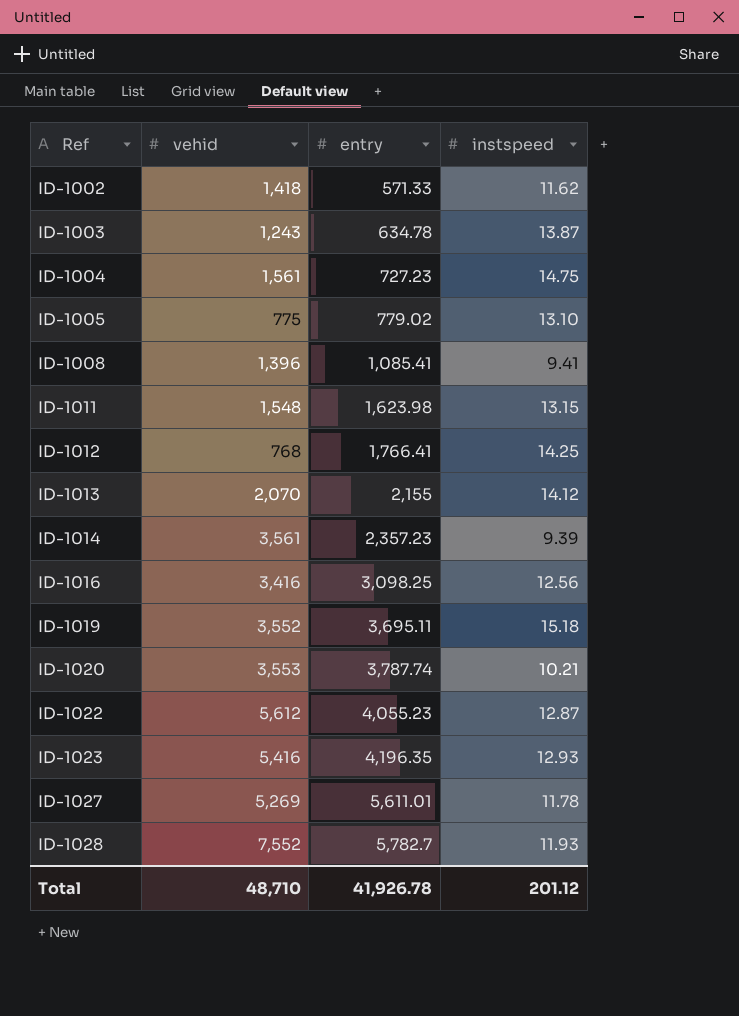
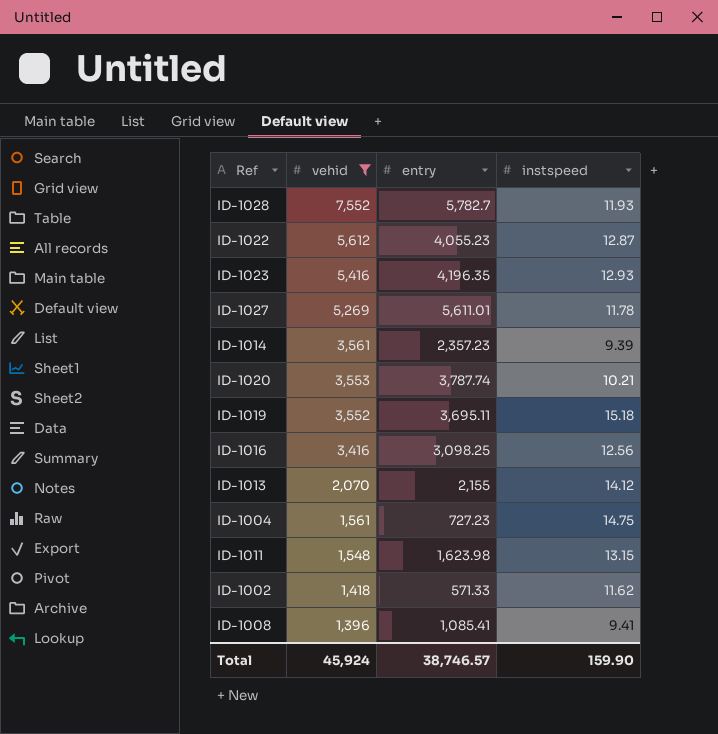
filter: none -> vehid >= 1,396
row order: Ref ascending -> vehid descending
Total | vehid: 48,710 -> 45,924
Total | entry: 41,926.78 -> 38,746.57
Total | instspeed: 201.12 -> 159.90

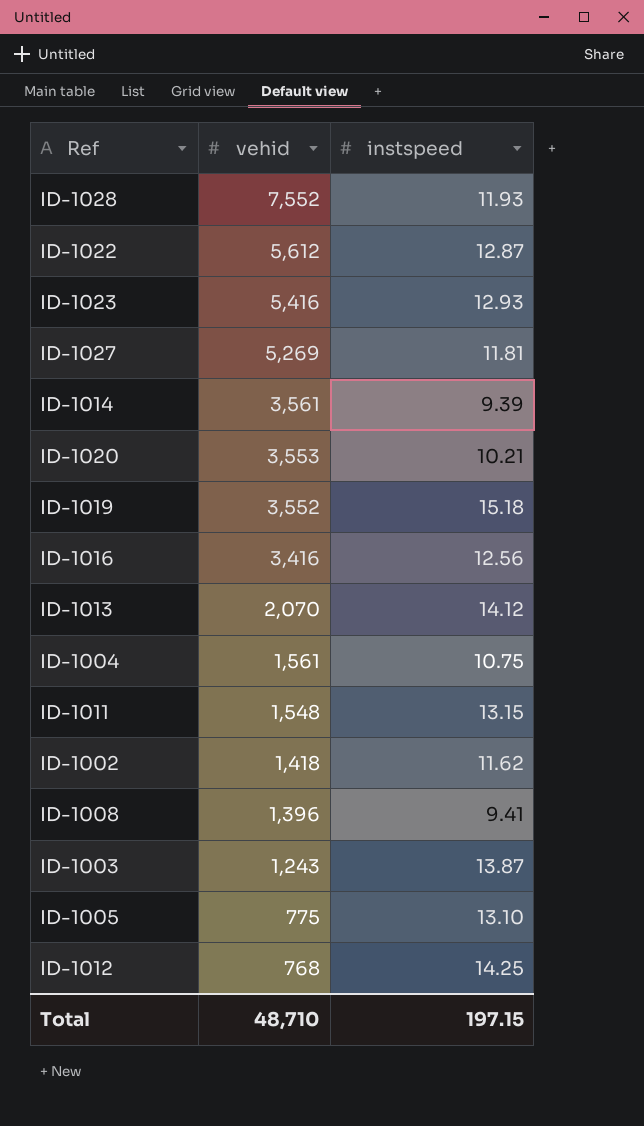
filter: vehid >= 1,396 -> none
column entry | position: 3 -> none
ID-1027 | instspeed: 11.78 -> 11.81
ID-1004 | instspeed: 14.75 -> 10.75
Total | vehid: 45,924 -> 48,710
Total | instspeed: 159.90 -> 197.15

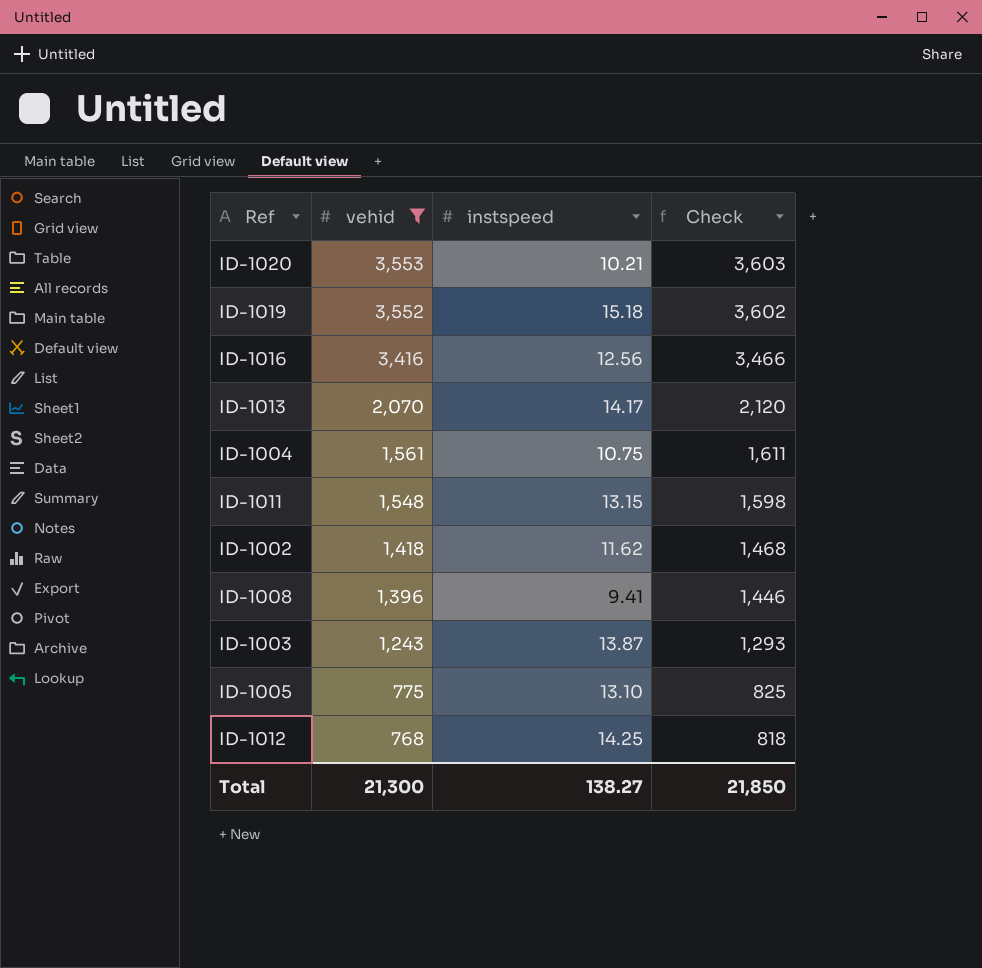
filter: none -> vehid <= 3,553
column Check | formula: none -> [vehid] + 50
ID-1013 | instspeed: 14.12 -> 14.17
Total | vehid: 48,710 -> 21,300
Total | instspeed: 197.15 -> 138.27

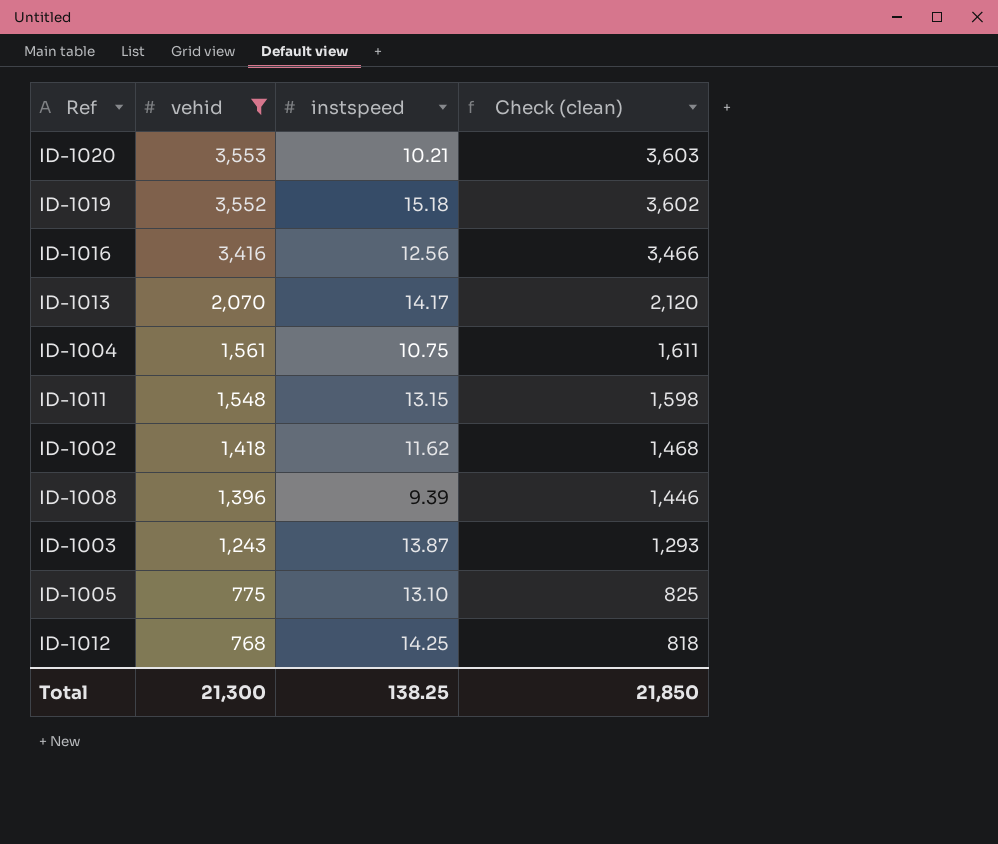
column name: Check -> Check (clean)
ID-1008 | instspeed: 9.41 -> 9.39
Total | instspeed: 138.27 -> 138.25

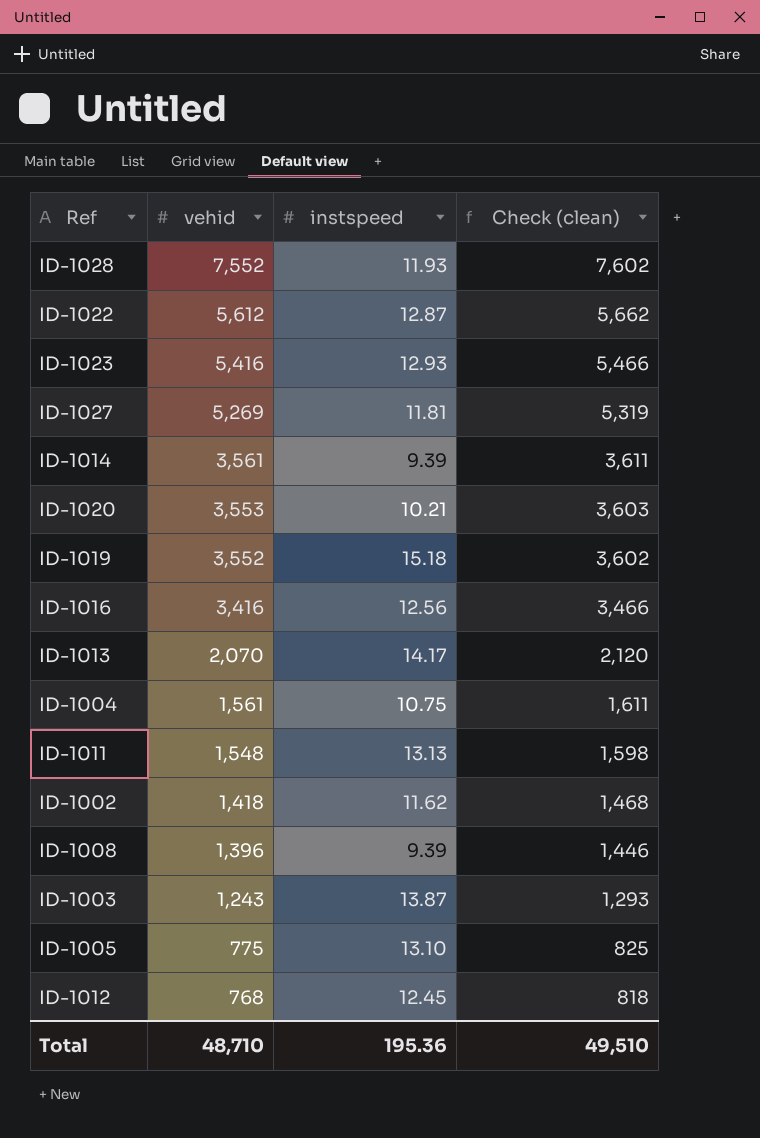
filter: vehid <= 3,553 -> none
ID-1011 | instspeed: 13.15 -> 13.13
ID-1012 | instspeed: 14.25 -> 12.45
Total | vehid: 21,300 -> 48,710
Total | instspeed: 138.25 -> 195.36
Total | Check (clean): 21,850 -> 49,510

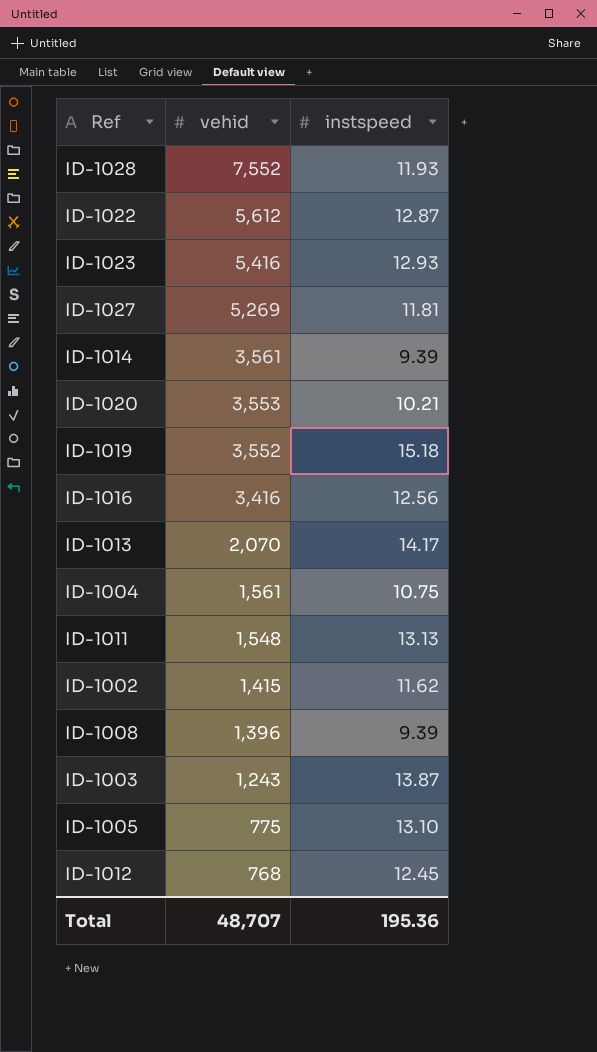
column Check (clean) | formula: [vehid] + 50 -> none
ID-1002 | vehid: 1,418 -> 1,415
Total | vehid: 48,710 -> 48,707

